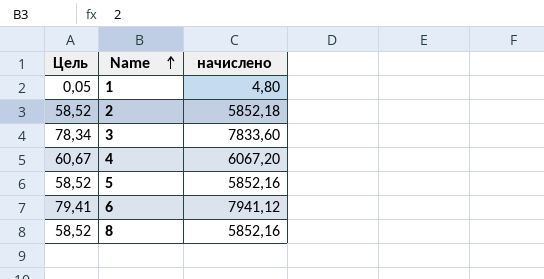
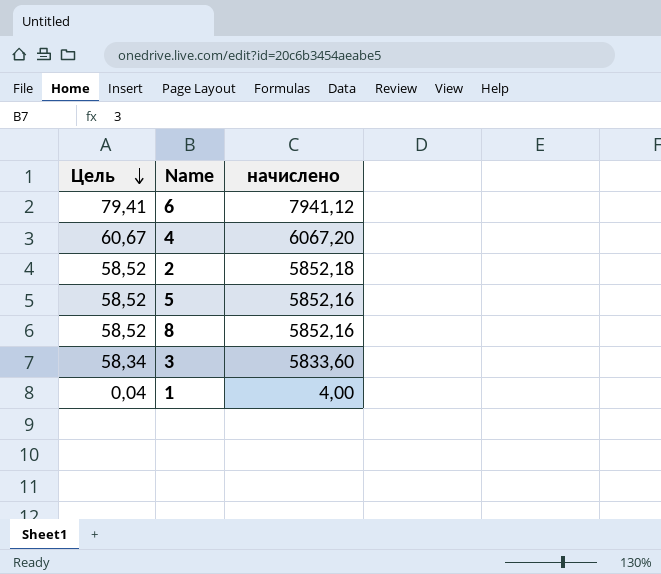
row order: Name ascending -> Цель descending
3 | Цель: 78,34 -> 58,34
3 | начислено: 7833,60 -> 5833,60
1 | Цель: 0,05 -> 0,04
1 | начислено: 4,80 -> 4,00

